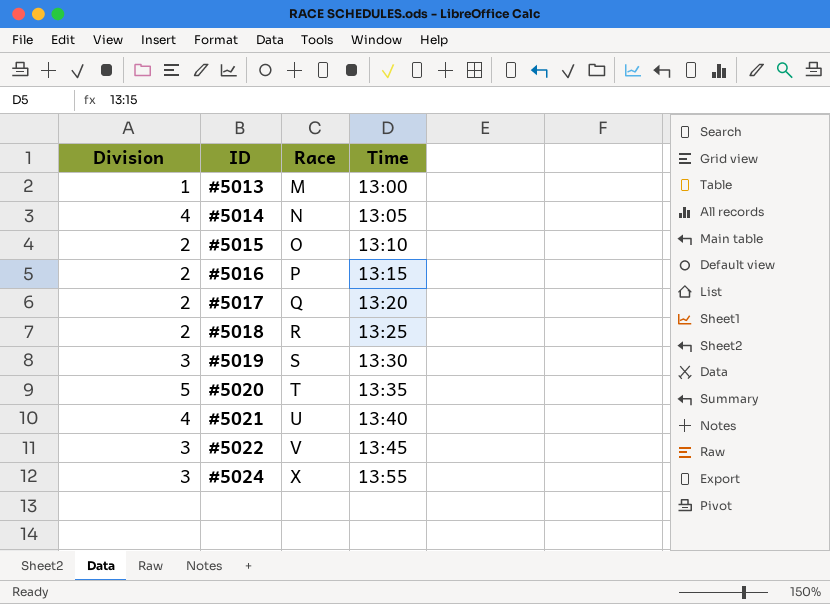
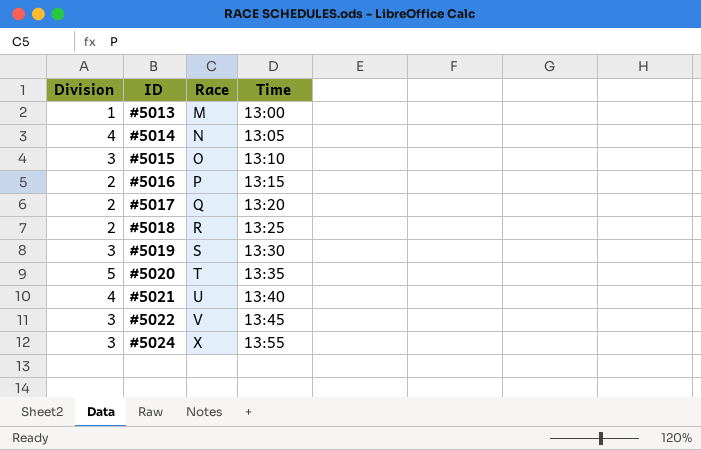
#5015 | Division: 2 -> 3

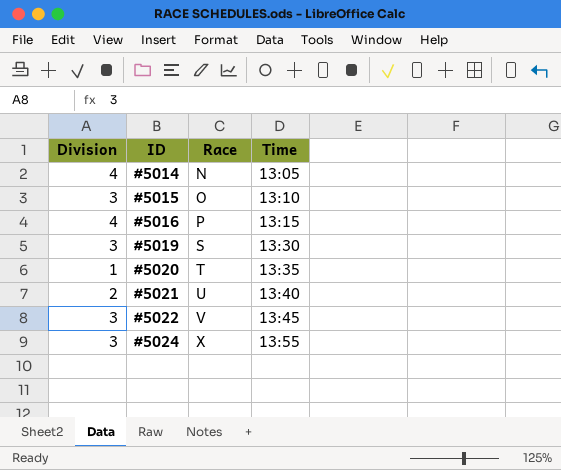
row #5013: 1 | M | 13:00 -> none
row #5017: 2 | Q | 13:20 -> none
row #5018: 2 | R | 13:25 -> none
#5016 | Division: 2 -> 4
#5020 | Division: 5 -> 1
#5021 | Division: 4 -> 2

